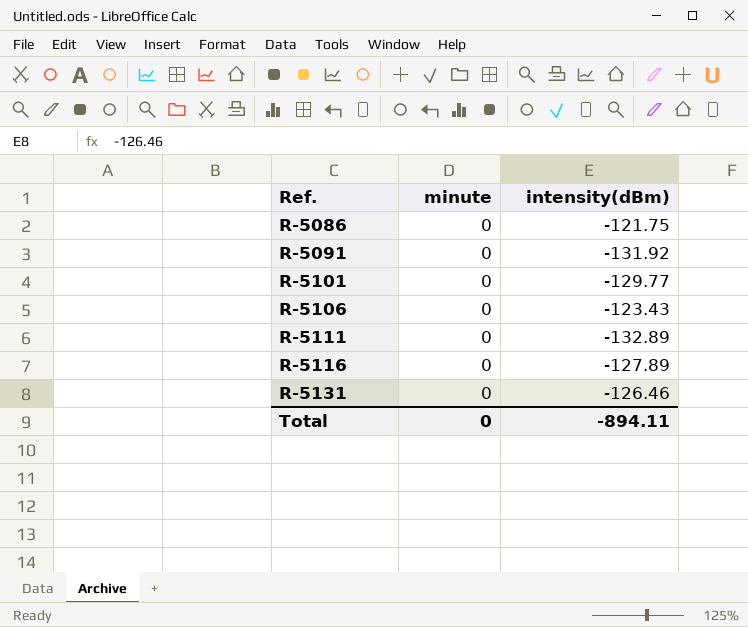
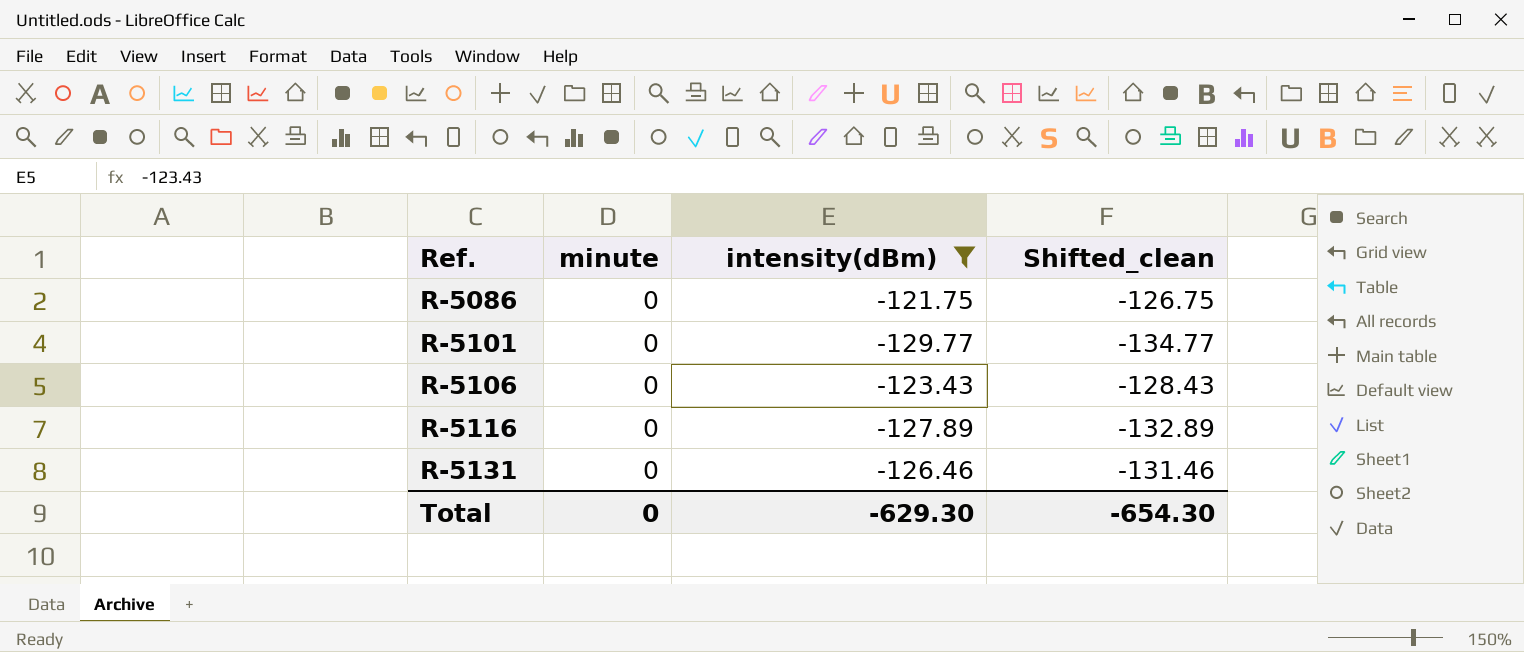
filter: none -> intensity(dBm) >= -129.77
column Shifted_clean | formula: none -> [intensity(dBm)] - 5
Total | intensity(dBm): -894.11 -> -629.30

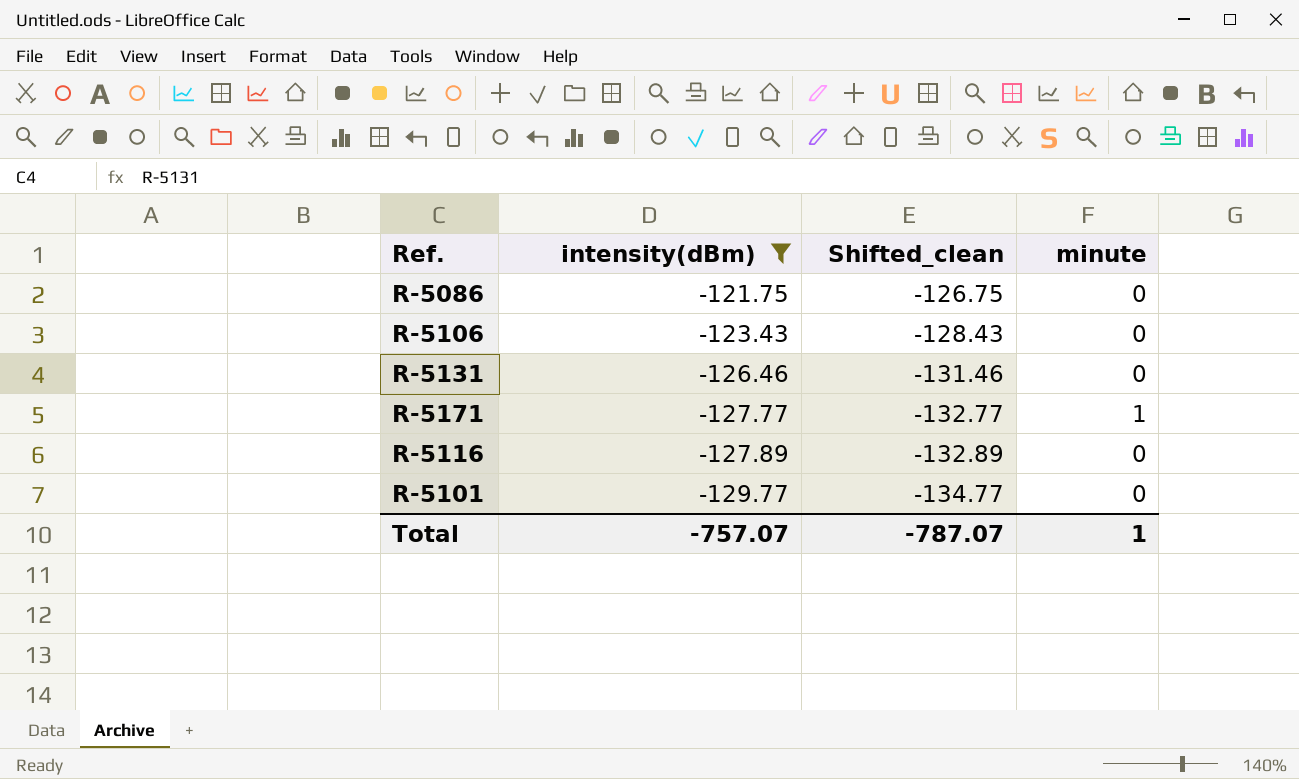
row order: Ref. ascending -> intensity(dBm) descending
column minute | position: 2 -> 4
row R-5171: none -> -127.77 | -132.77 | 1
Total | intensity(dBm): -629.30 -> -757.07
Total | Shifted_clean: -654.30 -> -787.07
Total | minute: 0 -> 1

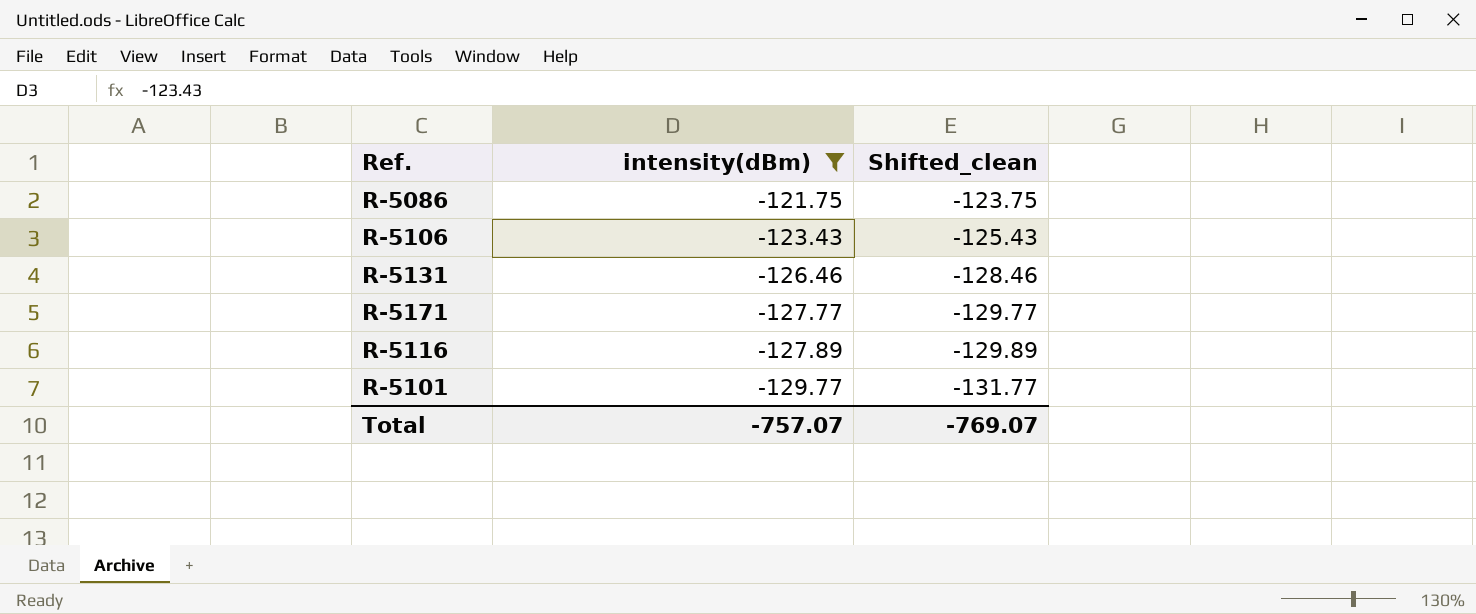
column minute | position: 4 -> none
column Shifted_clean | formula: [intensity(dBm)] - 5 -> [intensity(dBm)] - 2
Total | Shifted_clean: -787.07 -> -769.07

